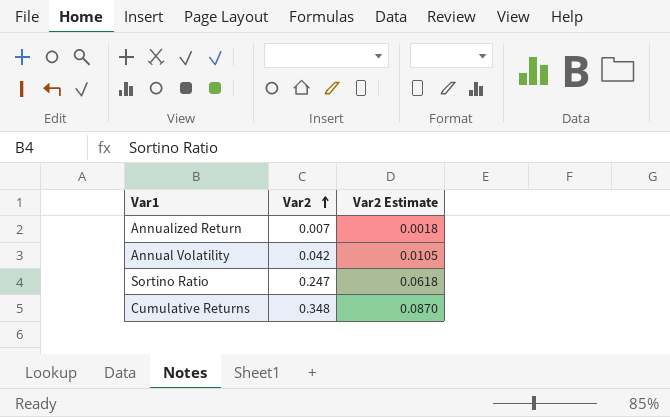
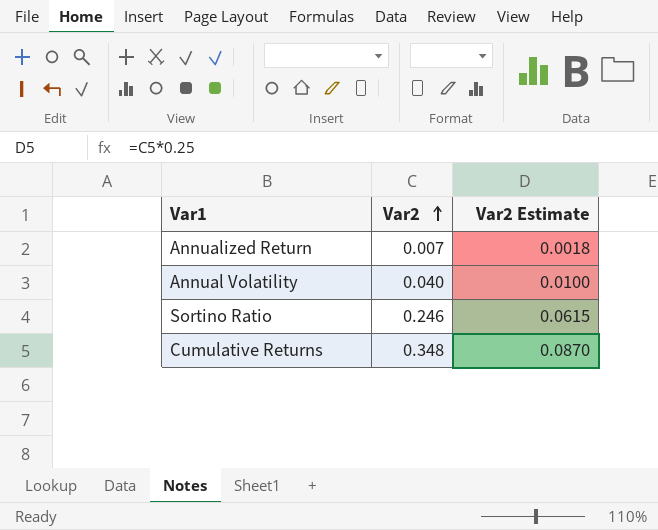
Annual Volatility | Var2: 0.042 -> 0.040
Annual Volatility | Var2 Estimate: 0.0105 -> 0.0100
Sortino Ratio | Var2: 0.247 -> 0.246
Sortino Ratio | Var2 Estimate: 0.0618 -> 0.0615

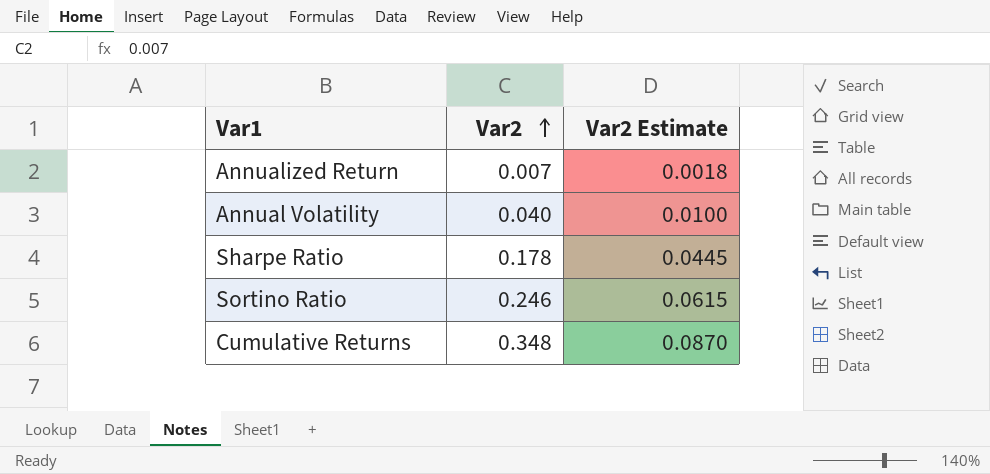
row Sharpe Ratio: none -> 0.178 | 0.0445

